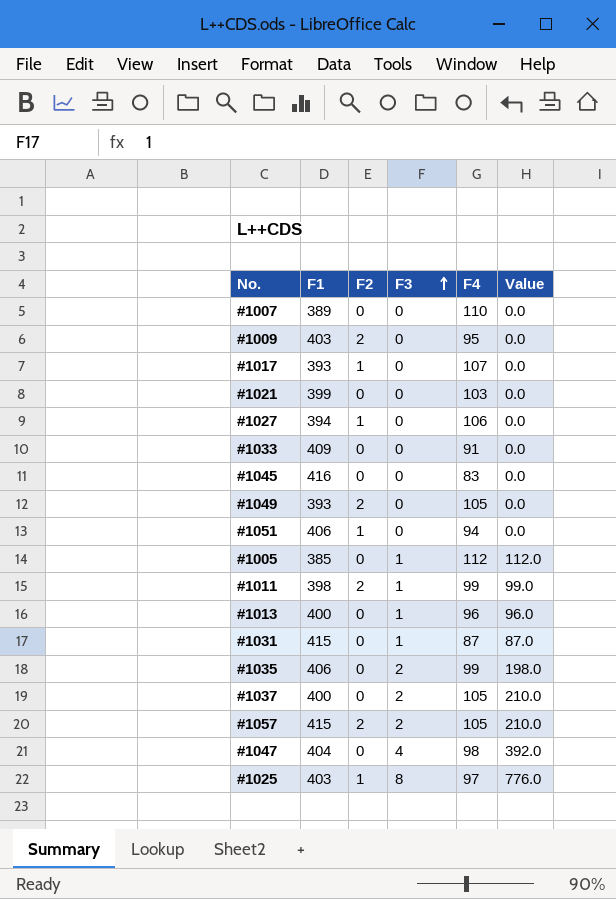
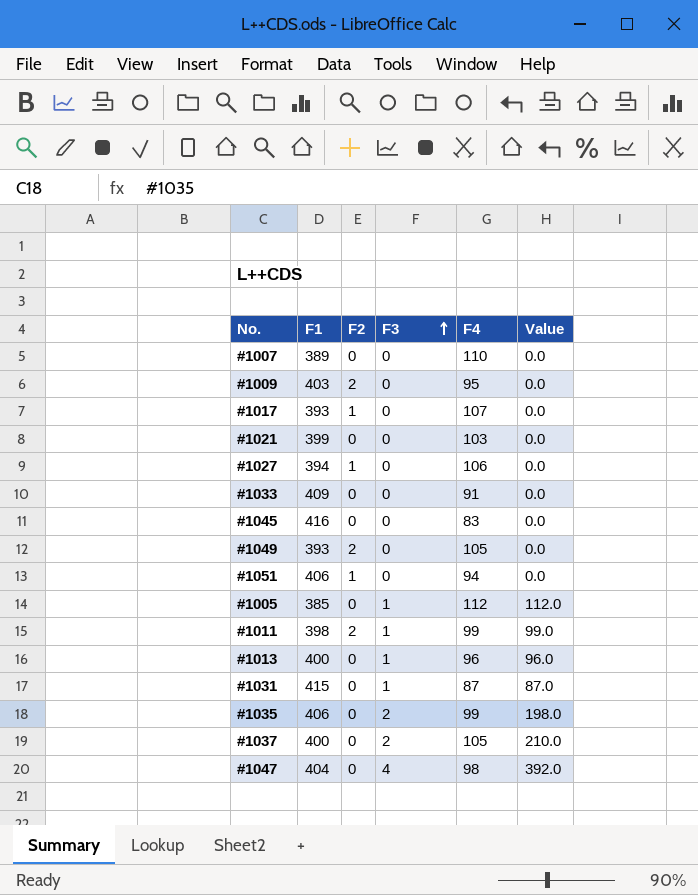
row #1057: 415 | 2 | 2 | 105 | 210.0 -> none
row #1025: 403 | 1 | 8 | 97 | 776.0 -> none

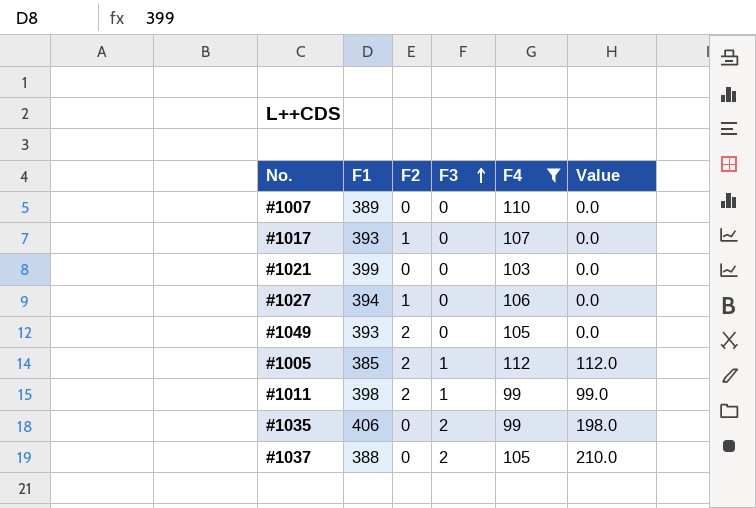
filter: none -> F4 >= 99
#1005 | F2: 0 -> 2
#1037 | F1: 400 -> 388

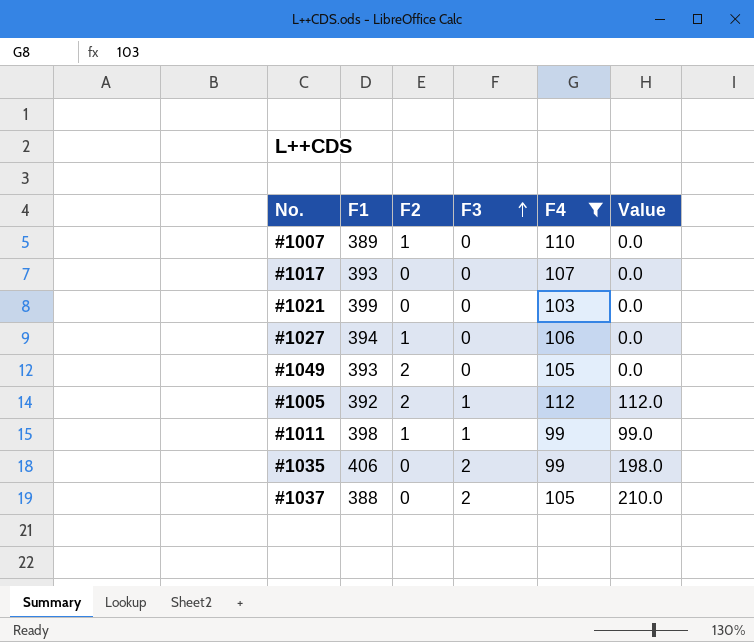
#1007 | F2: 0 -> 1
#1017 | F2: 1 -> 0
#1005 | F1: 385 -> 392
#1011 | F2: 2 -> 1

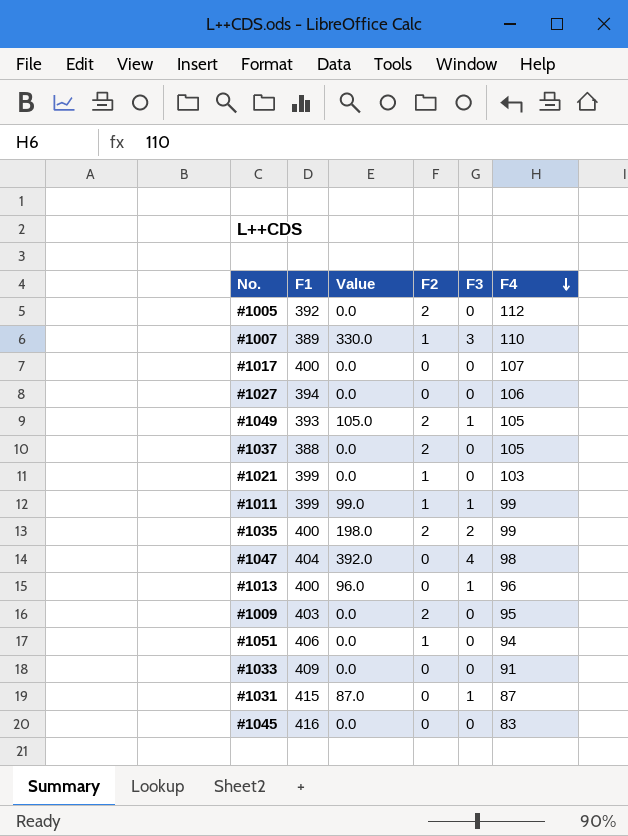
filter: F4 >= 99 -> none
row order: F3 ascending -> F4 descending
column Value | position: 6 -> 3
#1005 | Value: 112.0 -> 0.0
#1005 | F3: 1 -> 0
#1007 | Value: 0.0 -> 330.0
#1007 | F3: 0 -> 3
#1017 | F1: 393 -> 400
#1027 | F2: 1 -> 0
#1049 | Value: 0.0 -> 105.0
#1049 | F3: 0 -> 1
#1037 | Value: 210.0 -> 0.0
#1037 | F2: 0 -> 2
#1037 | F3: 2 -> 0
#1021 | F2: 0 -> 1
#1011 | F1: 398 -> 399
#1035 | F1: 406 -> 400
#1035 | F2: 0 -> 2

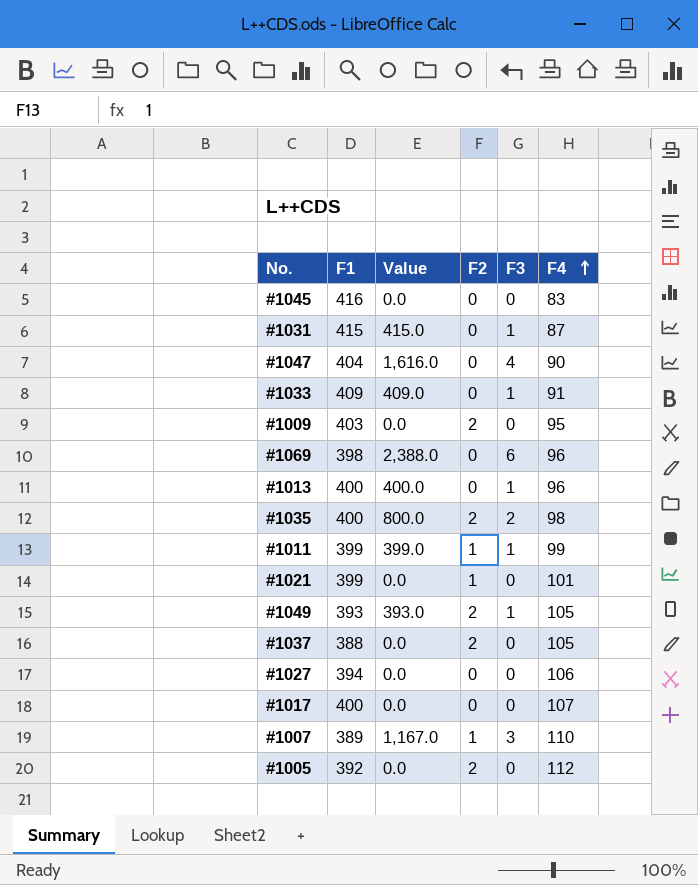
row order: F4 descending -> F4 ascending
column Value | formula: [F3] * [F4] -> [F1] * [F3]
row #1051: 406 | 0.0 | 1 | 0 | 94 -> none
#1047 | F4: 98 -> 90
#1033 | F3: 0 -> 1
row #1069: none -> 398 | 2,388.0 | 0 | 6 | 96
#1035 | F4: 99 -> 98
#1021 | F4: 103 -> 101

